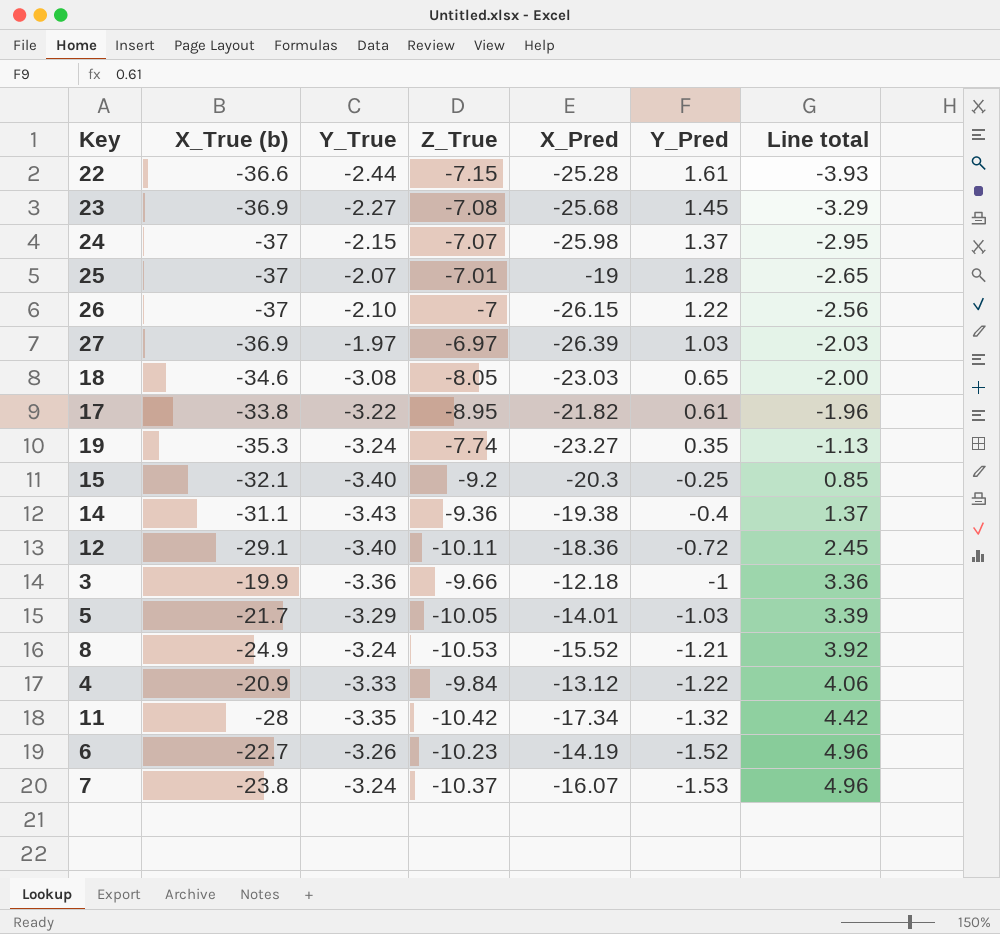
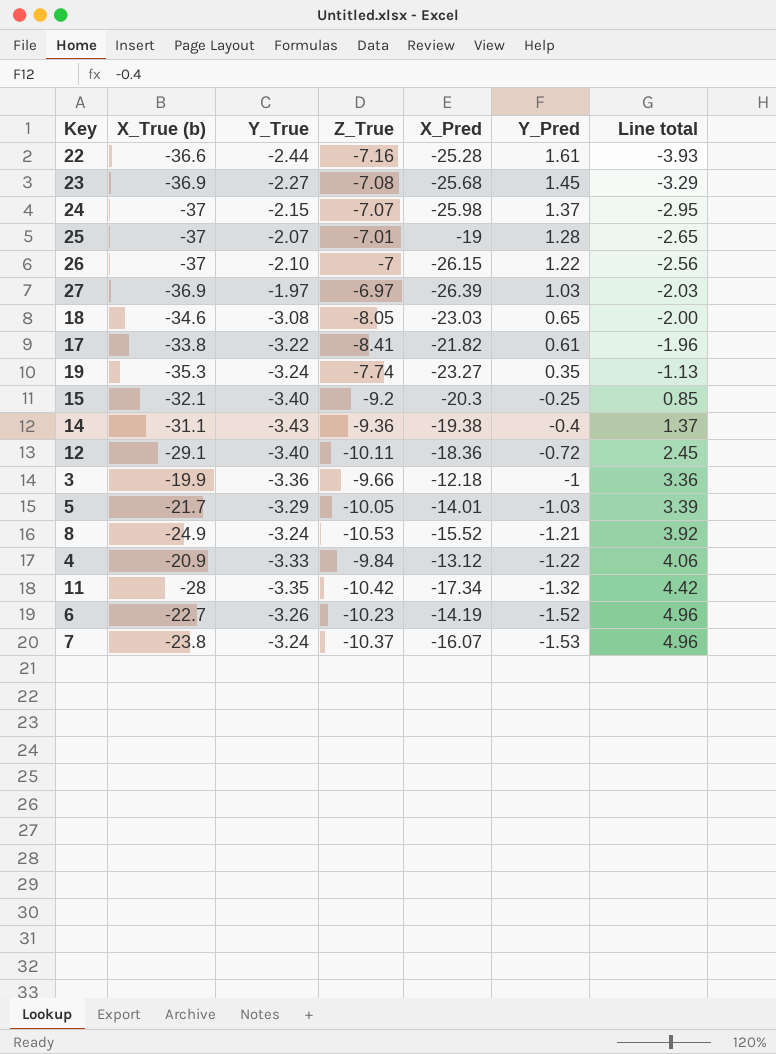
22 | Z_True: -7.15 -> -7.16
17 | Z_True: -8.95 -> -8.41

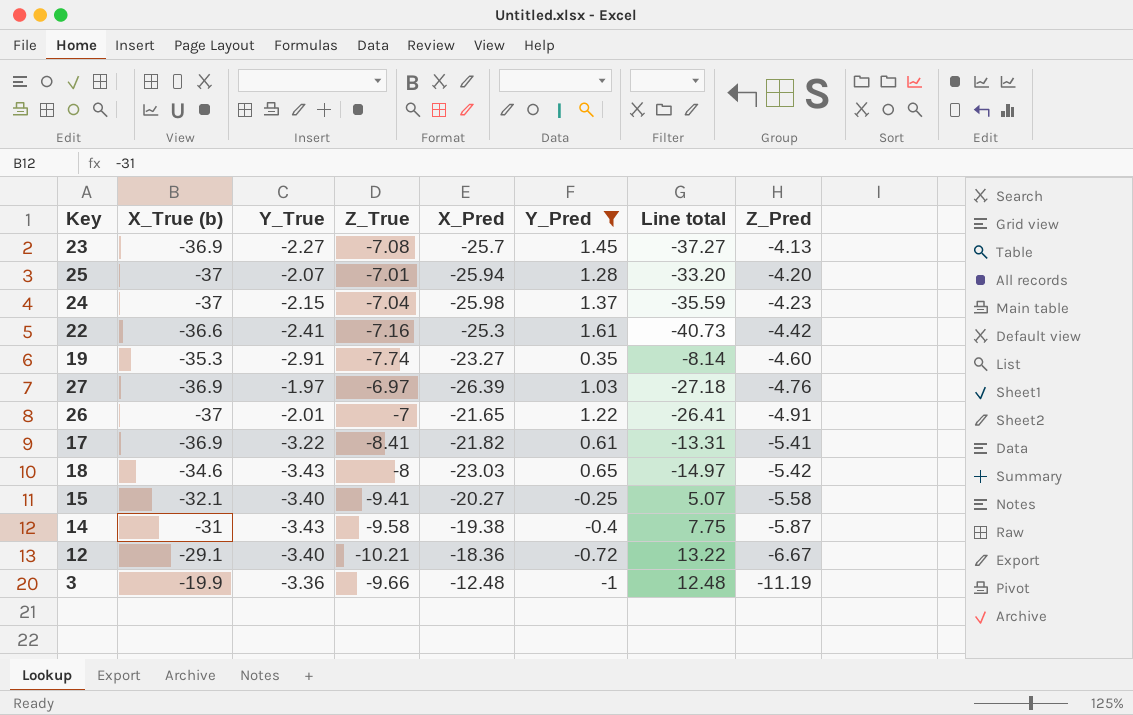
filter: none -> Y_Pred >= -1
row order: Y_Pred descending -> Z_Pred descending
column Line total | formula: [Y_True] * [Y_Pred] -> [X_Pred] * [Y_Pred]
column Z_Pred | position: none -> 8
23 | X_Pred: -25.68 -> -25.7
25 | X_Pred: -19 -> -25.94
24 | Z_True: -7.07 -> -7.04
22 | Y_True: -2.44 -> -2.41
22 | X_Pred: -25.28 -> -25.3
19 | Y_True: -3.24 -> -2.91
26 | Y_True: -2.10 -> -2.01
26 | X_Pred: -26.15 -> -21.65
17 | X_True (b): -33.8 -> -36.9
18 | Y_True: -3.08 -> -3.43
18 | Z_True: -8.05 -> -8
15 | Z_True: -9.2 -> -9.41
15 | X_Pred: -20.3 -> -20.27
14 | X_True (b): -31.1 -> -31
14 | Z_True: -9.36 -> -9.58
12 | Z_True: -10.11 -> -10.21
3 | X_Pred: -12.18 -> -12.48

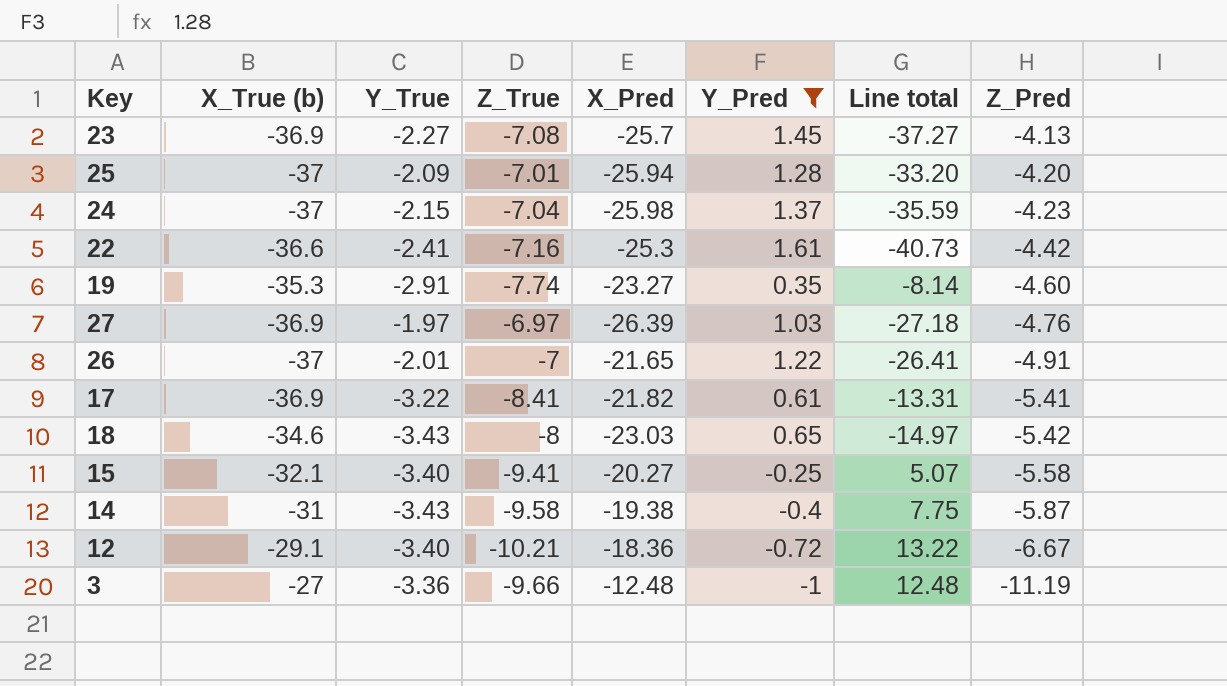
25 | Y_True: -2.07 -> -2.09
3 | X_True (b): -19.9 -> -27

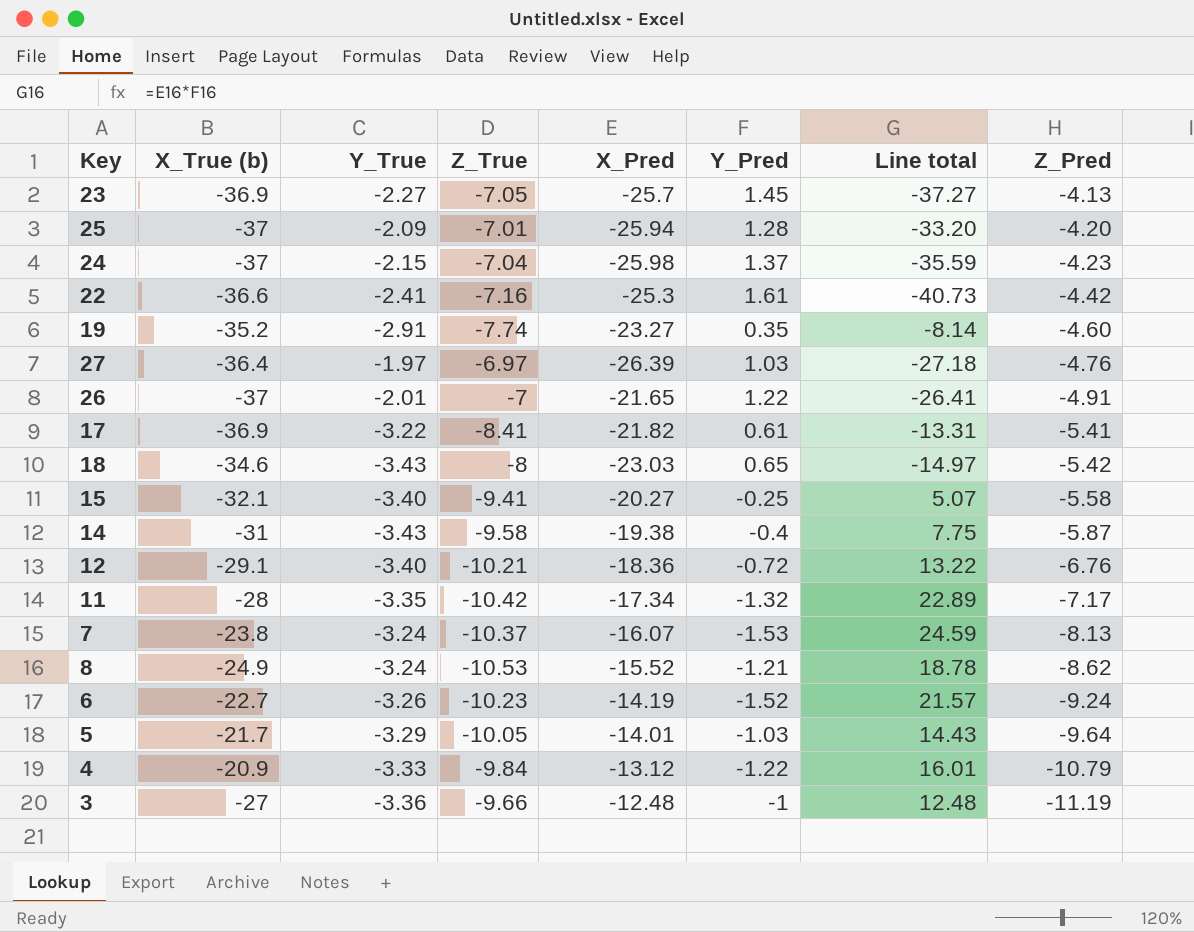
filter: Y_Pred >= -1 -> none
23 | Z_True: -7.08 -> -7.05
19 | X_True (b): -35.3 -> -35.2
27 | X_True (b): -36.9 -> -36.4
12 | Z_Pred: -6.67 -> -6.76

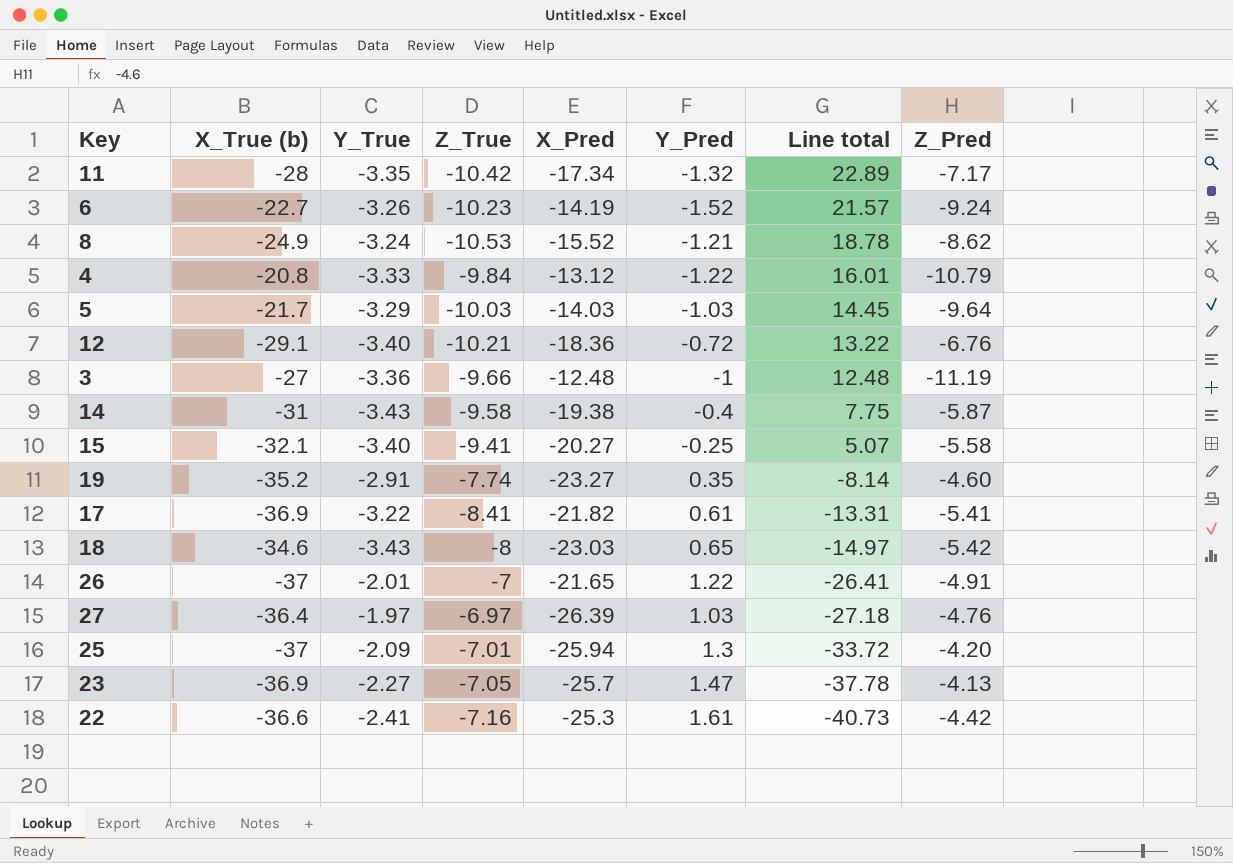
row order: Z_Pred descending -> Line total descending
row 24: -37 | -2.15 | -7.04 | -25.98 | 1.37 | -35.59 | -4.23 -> none
row 7: -23.8 | -3.24 | -10.37 | -16.07 | -1.53 | 24.59 | -8.13 -> none
4 | X_True (b): -20.9 -> -20.8
5 | Z_True: -10.05 -> -10.03
5 | X_Pred: -14.01 -> -14.03
5 | Line total: 14.43 -> 14.45
25 | Y_Pred: 1.28 -> 1.3
25 | Line total: -33.20 -> -33.72
23 | Y_Pred: 1.45 -> 1.47
23 | Line total: -37.27 -> -37.78

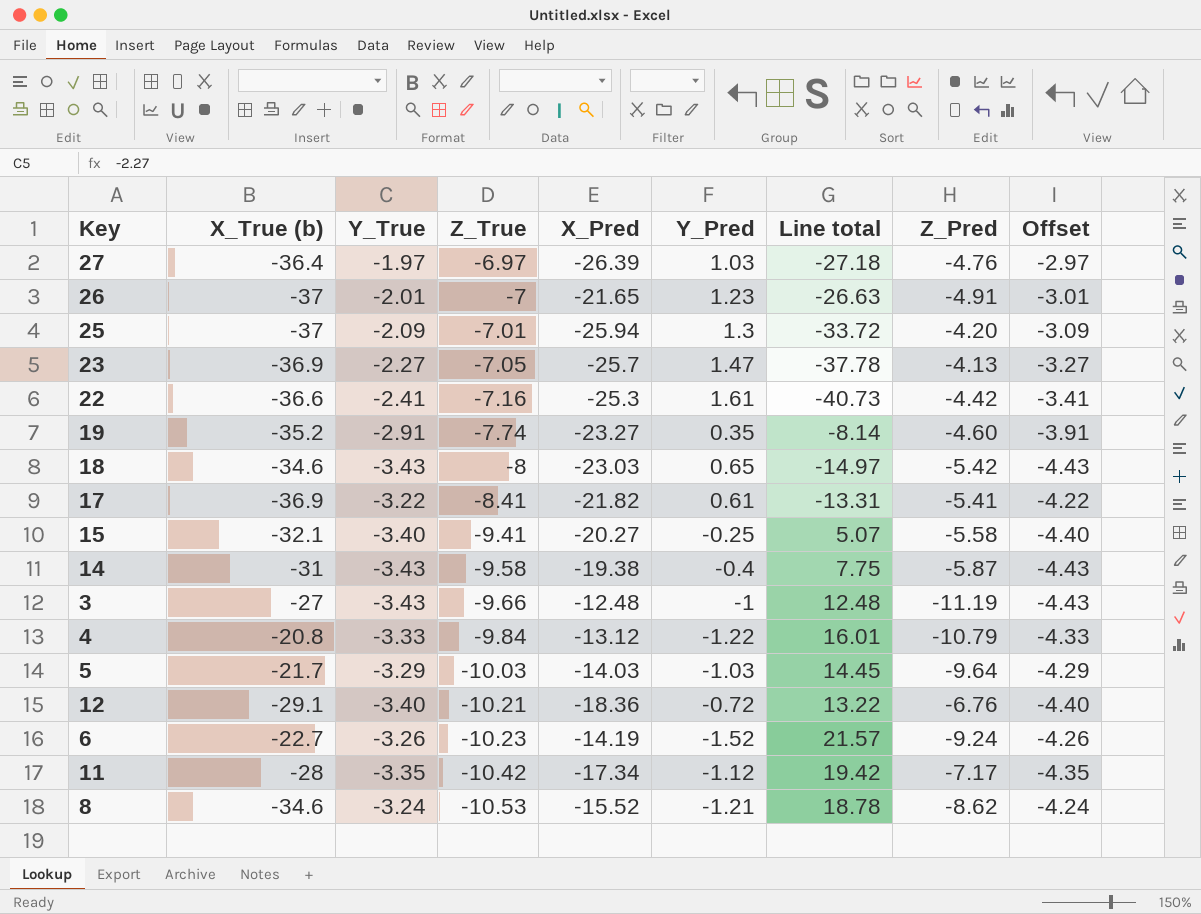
row order: Line total descending -> Z_True descending
column Offset | formula: none -> [Y_True] - 1
26 | Y_Pred: 1.22 -> 1.23
26 | Line total: -26.41 -> -26.63
3 | Y_True: -3.36 -> -3.43
11 | Y_Pred: -1.32 -> -1.12
11 | Line total: 22.89 -> 19.42
8 | X_True (b): -24.9 -> -34.6

